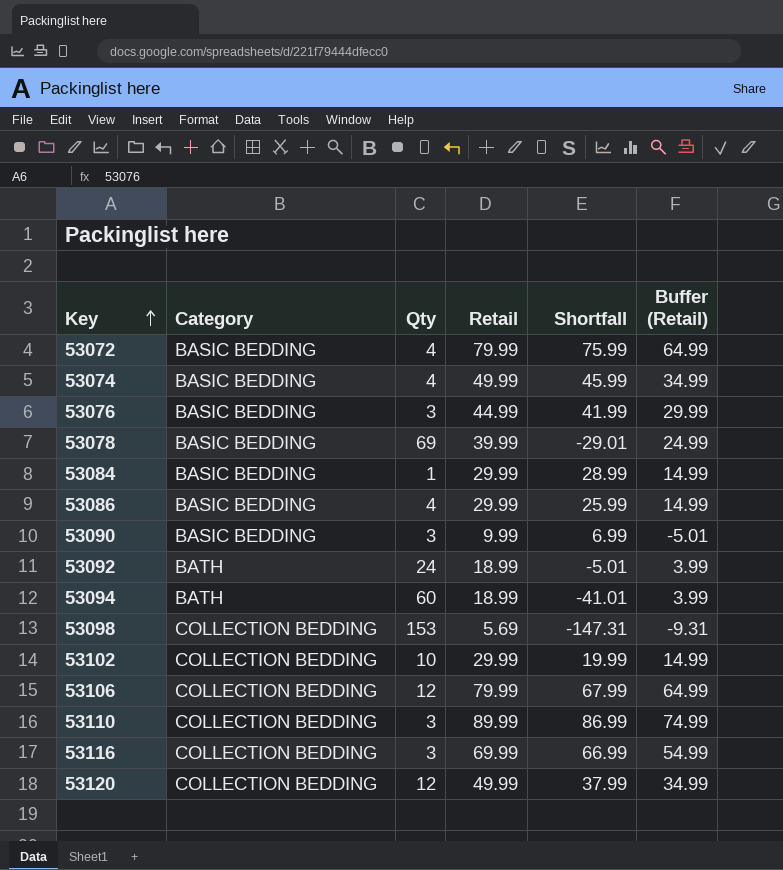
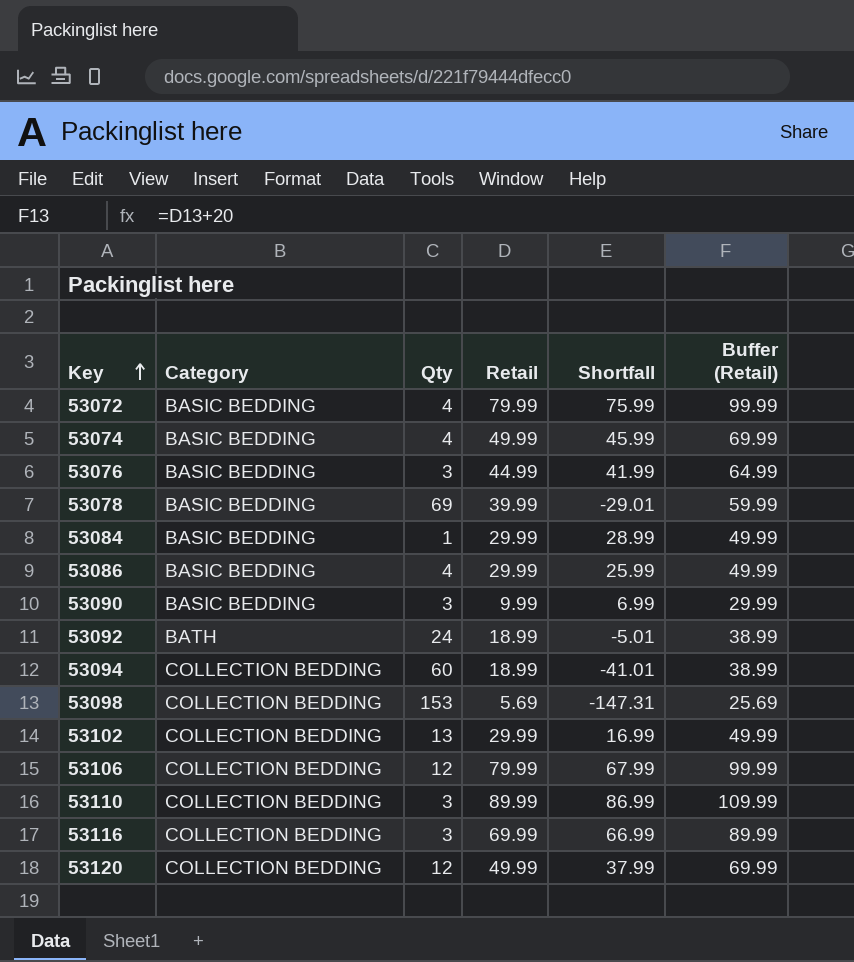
column Buffer (Retail) | formula: [Retail] - 15 -> [Retail] + 20
53094 | Category: BATH -> COLLECTION BEDDING
53102 | Qty: 10 -> 13
53102 | Shortfall: 19.99 -> 16.99

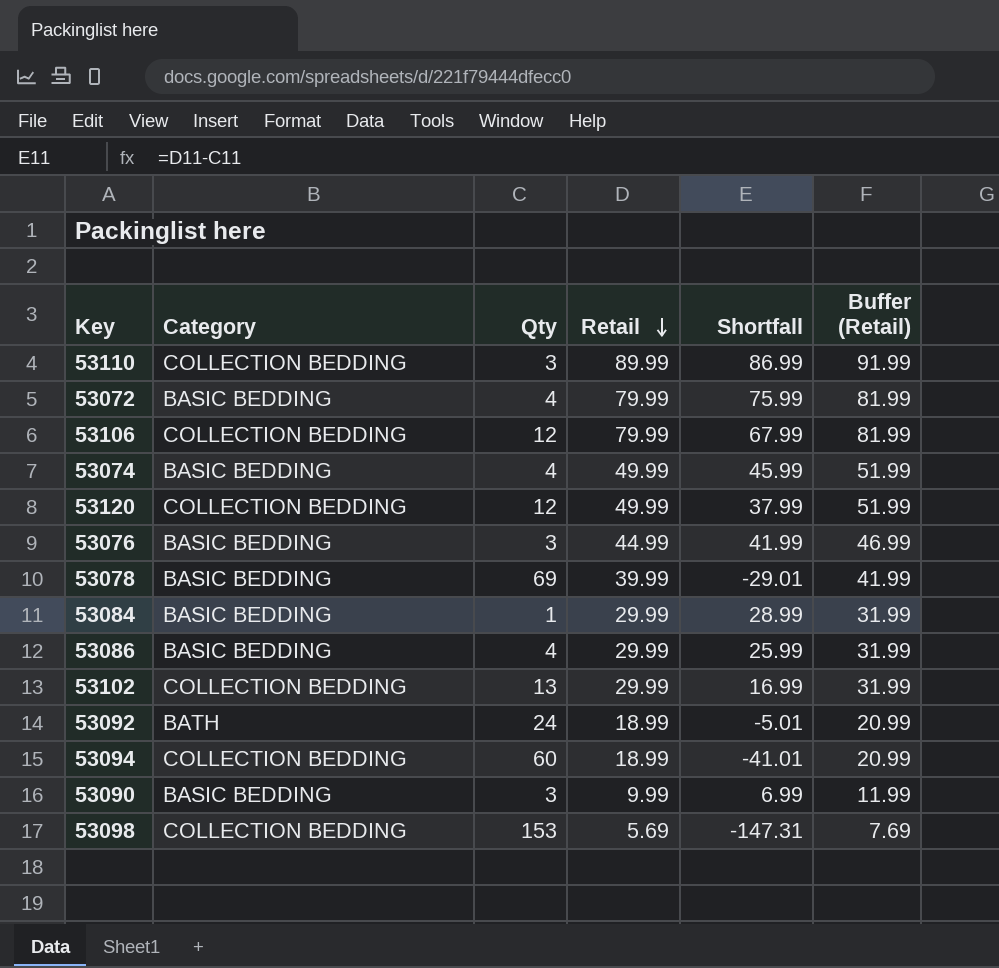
row order: Key ascending -> Retail descending
column Buffer (Retail) | formula: [Retail] + 20 -> [Retail] + 2
row 53116: COLLECTION BEDDING | 3 | 69.99 | 66.99 | 89.99 -> none

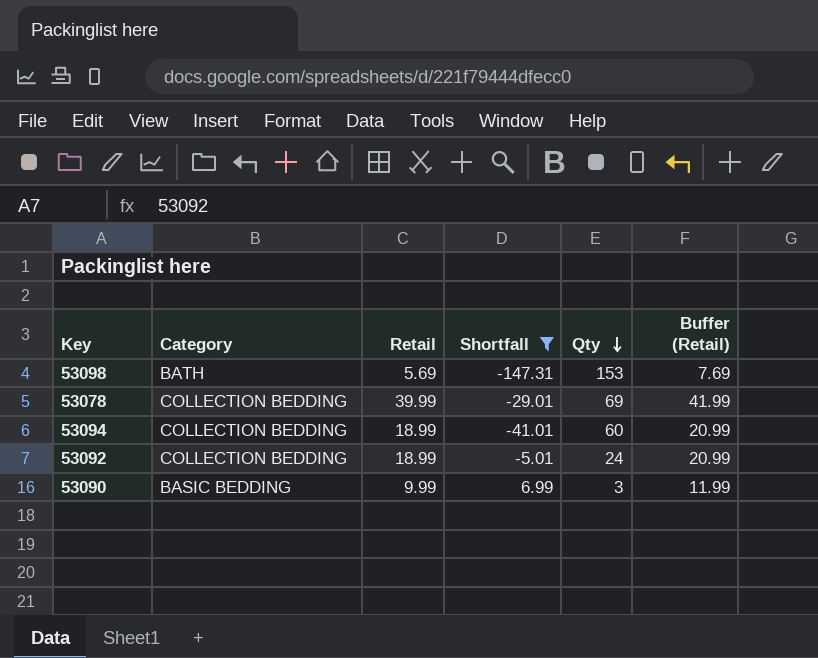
filter: none -> Shortfall <= 6.99
row order: Retail descending -> Qty descending
column Qty | position: 3 -> 5
53098 | Category: COLLECTION BEDDING -> BATH
53078 | Category: BASIC BEDDING -> COLLECTION BEDDING
53092 | Category: BATH -> COLLECTION BEDDING

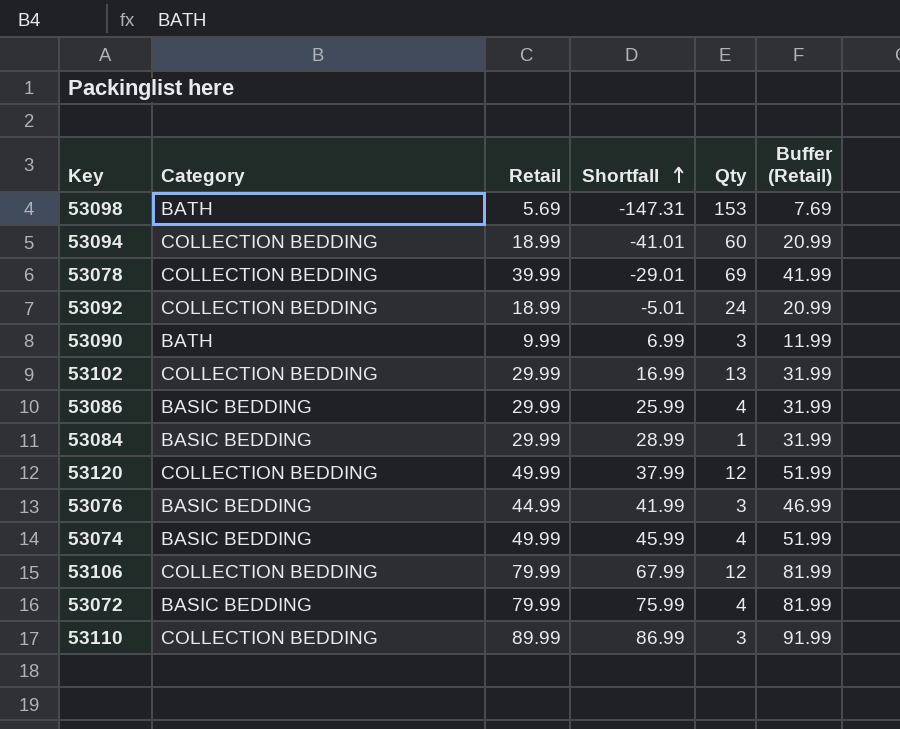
filter: Shortfall <= 6.99 -> none
row order: Qty descending -> Shortfall ascending
53090 | Category: BASIC BEDDING -> BATH

